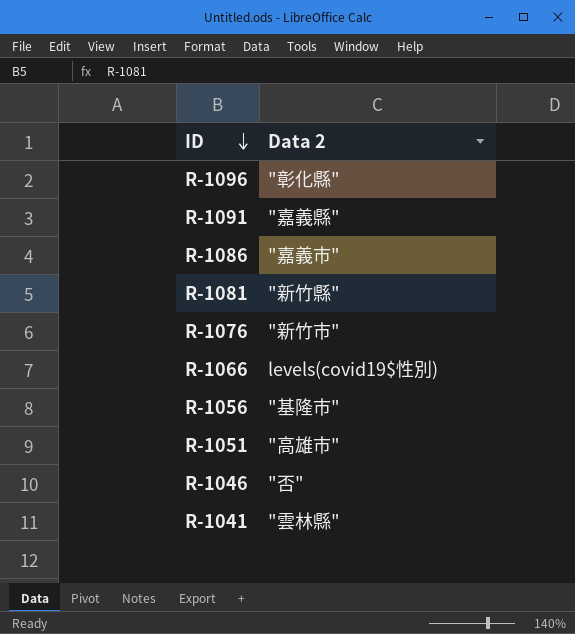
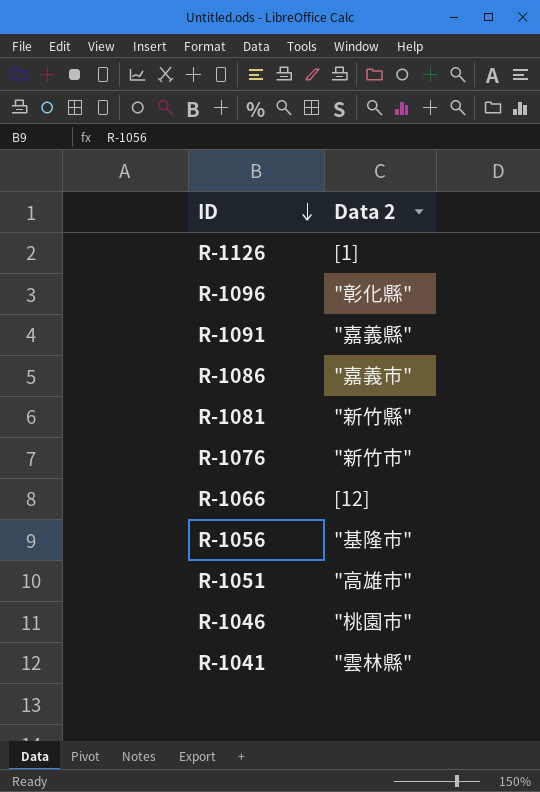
row R-1126: none -> [1]
R-1066 | Data 2: levels(covid19$性別) -> [12]
R-1046 | Data 2: "否" -> "桃園市"

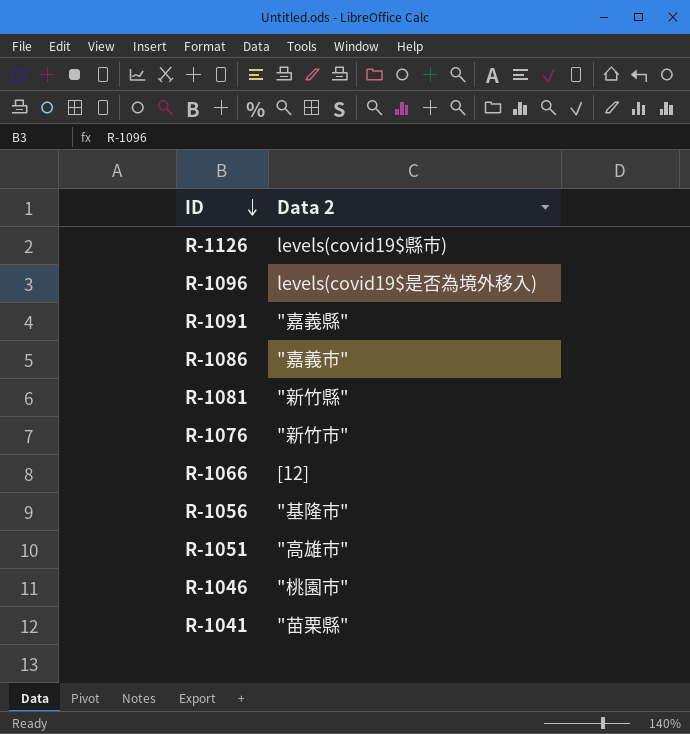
R-1126 | Data 2: [1] -> levels(covid19$縣市)
R-1096 | Data 2: "彰化縣" -> levels(covid19$是否為境外移入)
R-1041 | Data 2: "雲林縣" -> "苗栗縣"

